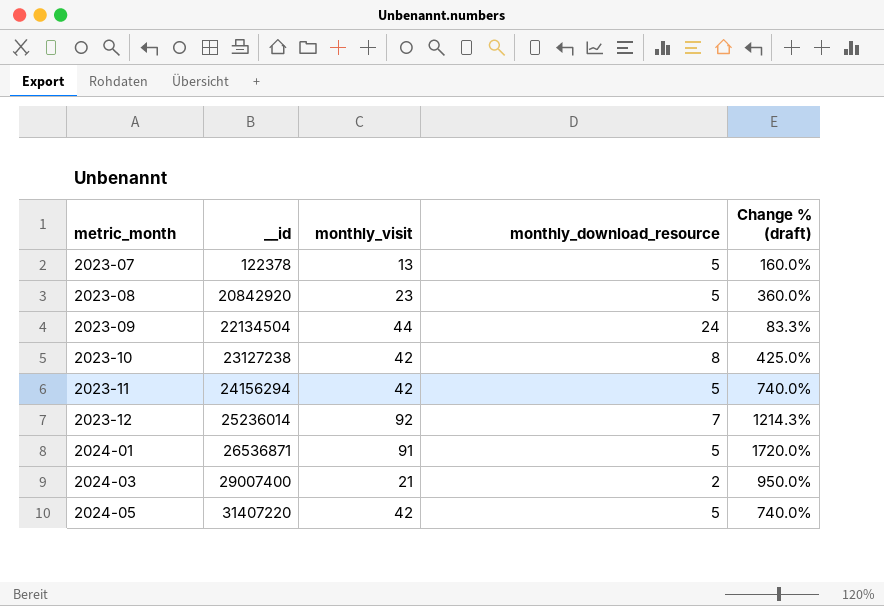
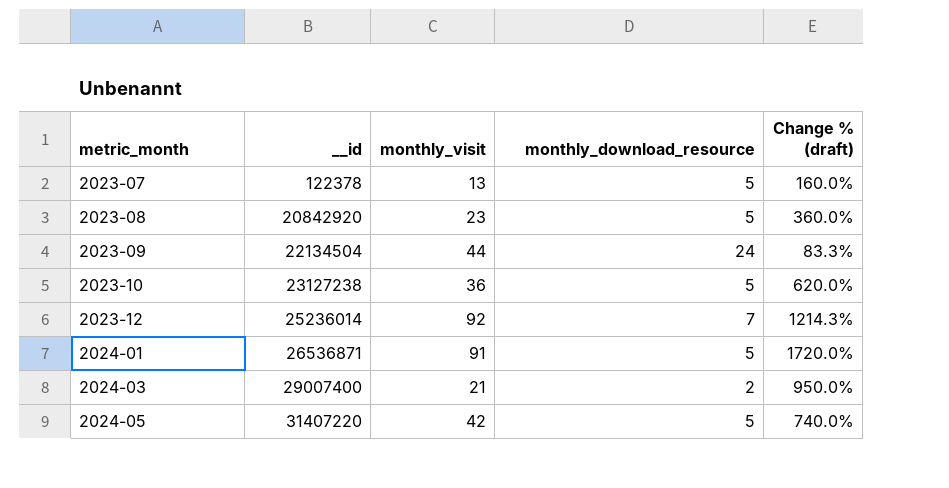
row 2023-11: 24156294 | 42 | 5 | 740.0% -> none
2023-10 | monthly_visit: 42 -> 36
2023-10 | monthly_download_resource: 8 -> 5
2023-10 | Change % (draft): 425.0% -> 620.0%

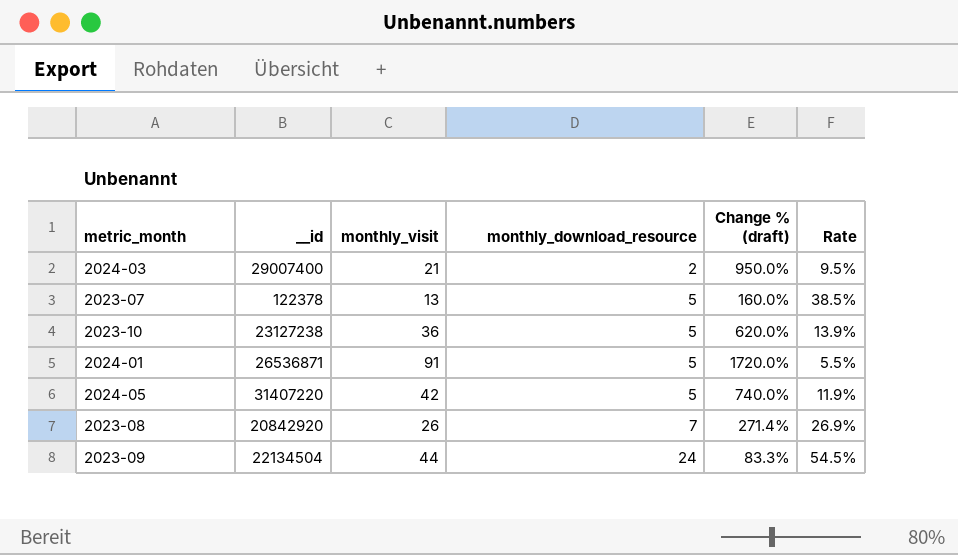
row order: metric_month ascending -> monthly_download_resource ascending
column Rate | formula: none -> [monthly_download_resource] / [monthly_visit]
row 2023-12: 25236014 | 92 | 7 | 1214.3% -> none
2023-08 | monthly_visit: 23 -> 26
2023-08 | monthly_download_resource: 5 -> 7
2023-08 | Change % (draft): 360.0% -> 271.4%

